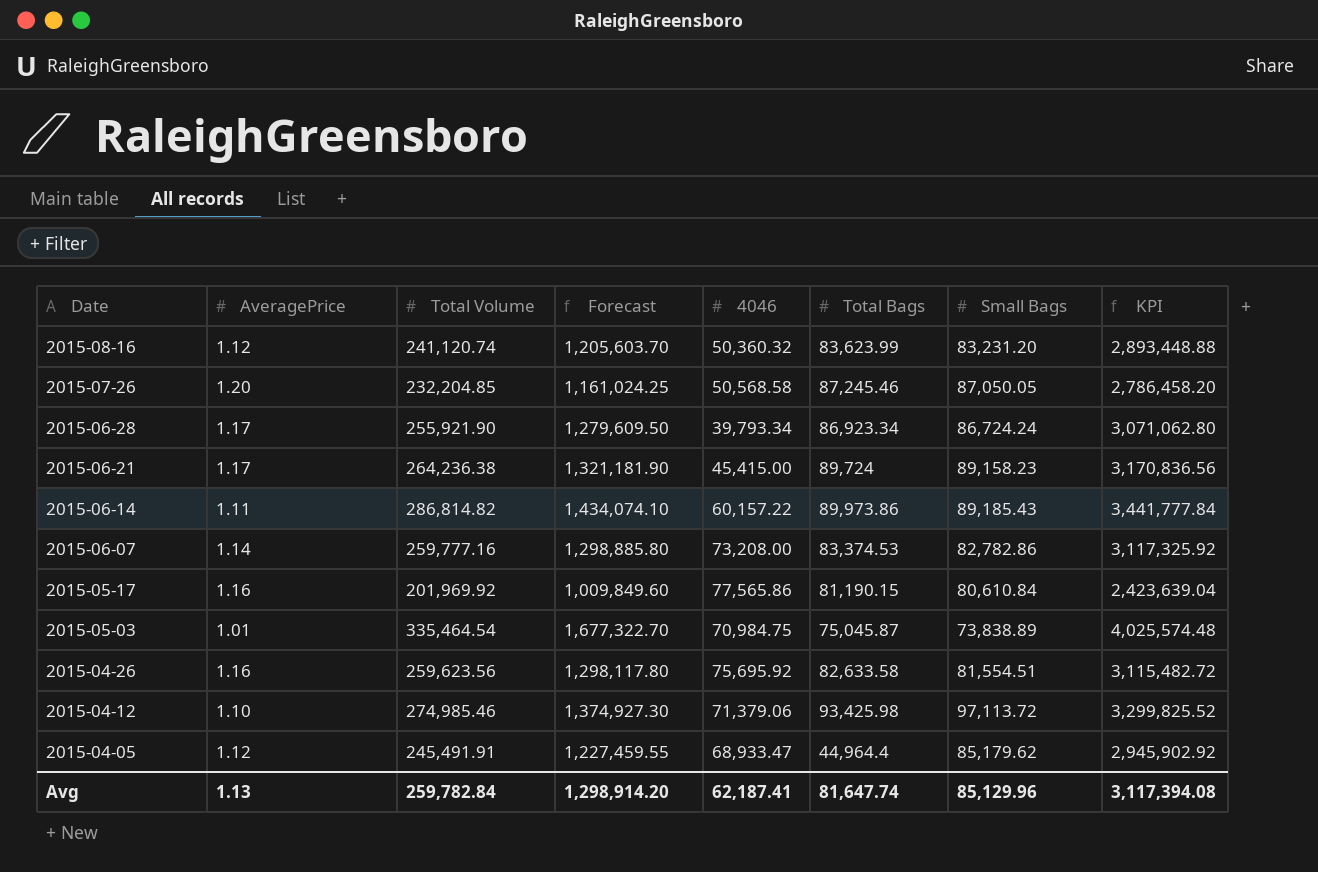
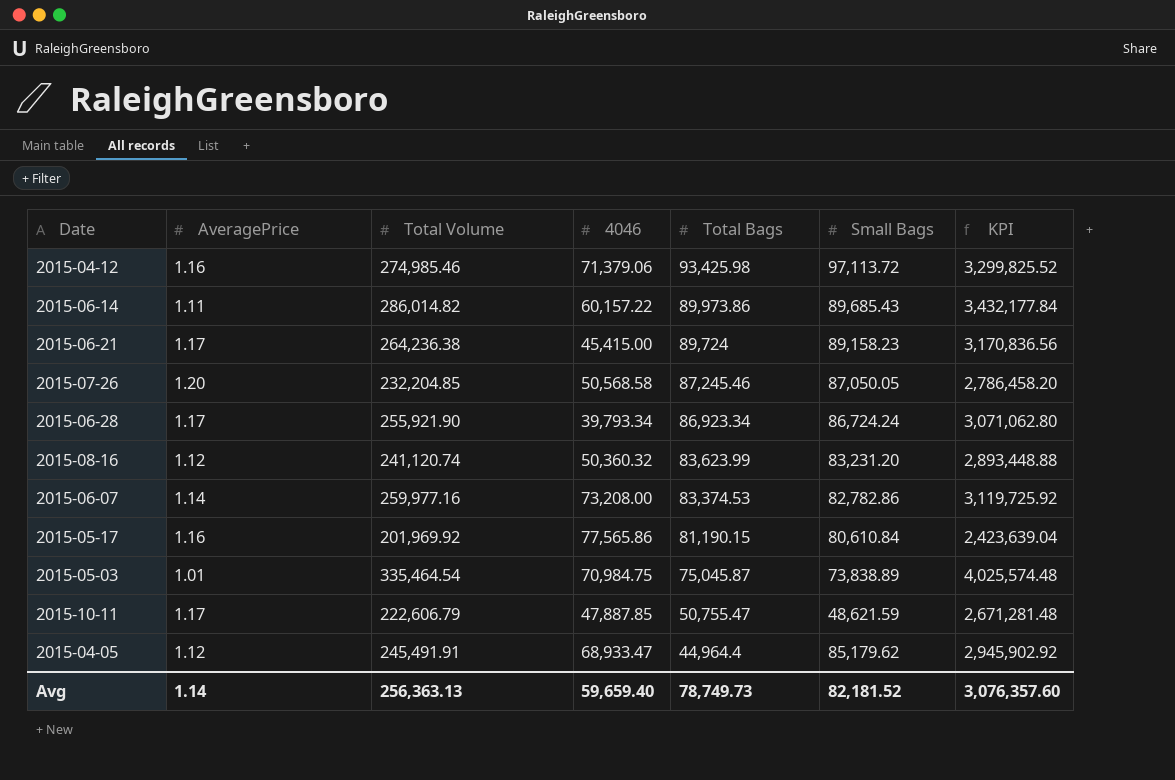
row order: Date descending -> Total Bags descending
column Forecast | formula: [Total Volume] * 5 -> none
row 2015-04-26: 1.16 | 259,623.56 | 1,298,117.80 | 75,695.92 | 82,633.58 | 81,554.51 | 3,115,482.72 -> none
2015-04-12 | AveragePrice: 1.10 -> 1.16
2015-06-14 | Total Volume: 286,814.82 -> 286,014.82
2015-06-14 | Small Bags: 89,185.43 -> 89,685.43
2015-06-14 | KPI: 3,441,777.84 -> 3,432,177.84
2015-06-07 | Total Volume: 259,777.16 -> 259,977.16
2015-06-07 | KPI: 3,117,325.92 -> 3,119,725.92
row 2015-10-11: none -> 1.17 | 222,606.79 | 47,887.85 | 50,755.47 | 48,621.59 | 2,671,281.48
Avg | AveragePrice: 1.13 -> 1.14
Avg | Total Volume: 259,782.84 -> 256,363.13
Avg | 4046: 62,187.41 -> 59,659.40
Avg | Total Bags: 81,647.74 -> 78,749.73
Avg | Small Bags: 85,129.96 -> 82,181.52
Avg | KPI: 3,117,394.08 -> 3,076,357.60

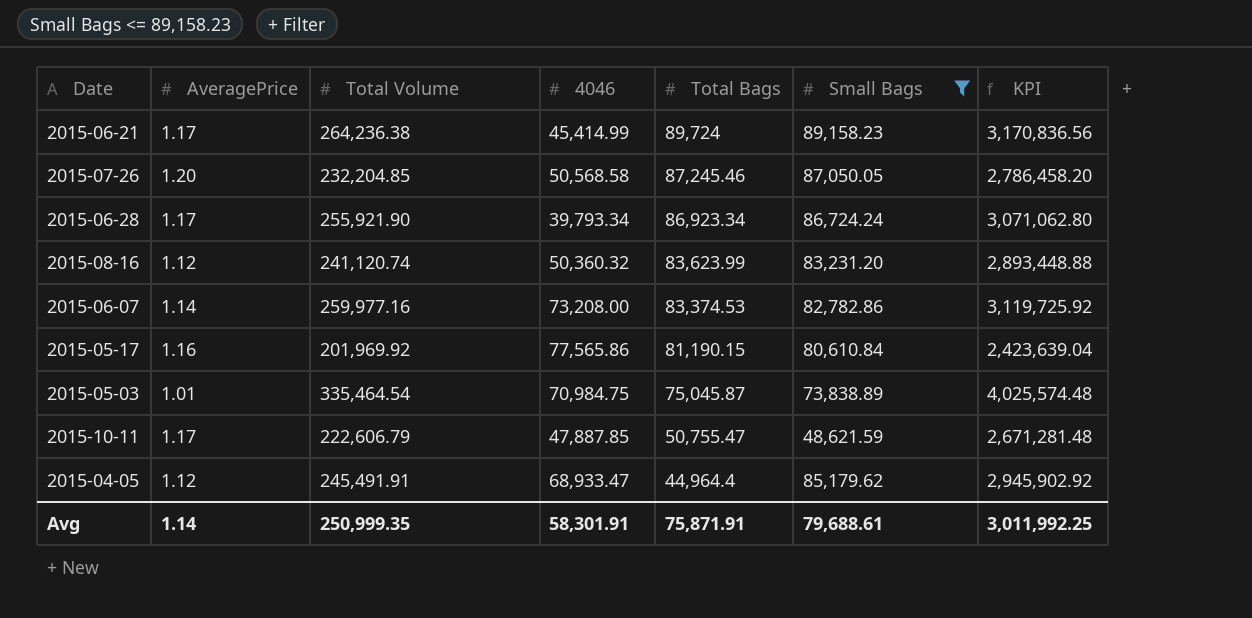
filter: none -> Small Bags <= 89,158.23
2015-06-21 | 4046: 45,415.00 -> 45,414.99
Avg | Total Volume: 256,363.13 -> 250,999.35
Avg | 4046: 59,659.40 -> 58,301.91
Avg | Total Bags: 78,749.73 -> 75,871.91
Avg | Small Bags: 82,181.52 -> 79,688.61
Avg | KPI: 3,076,357.60 -> 3,011,992.25

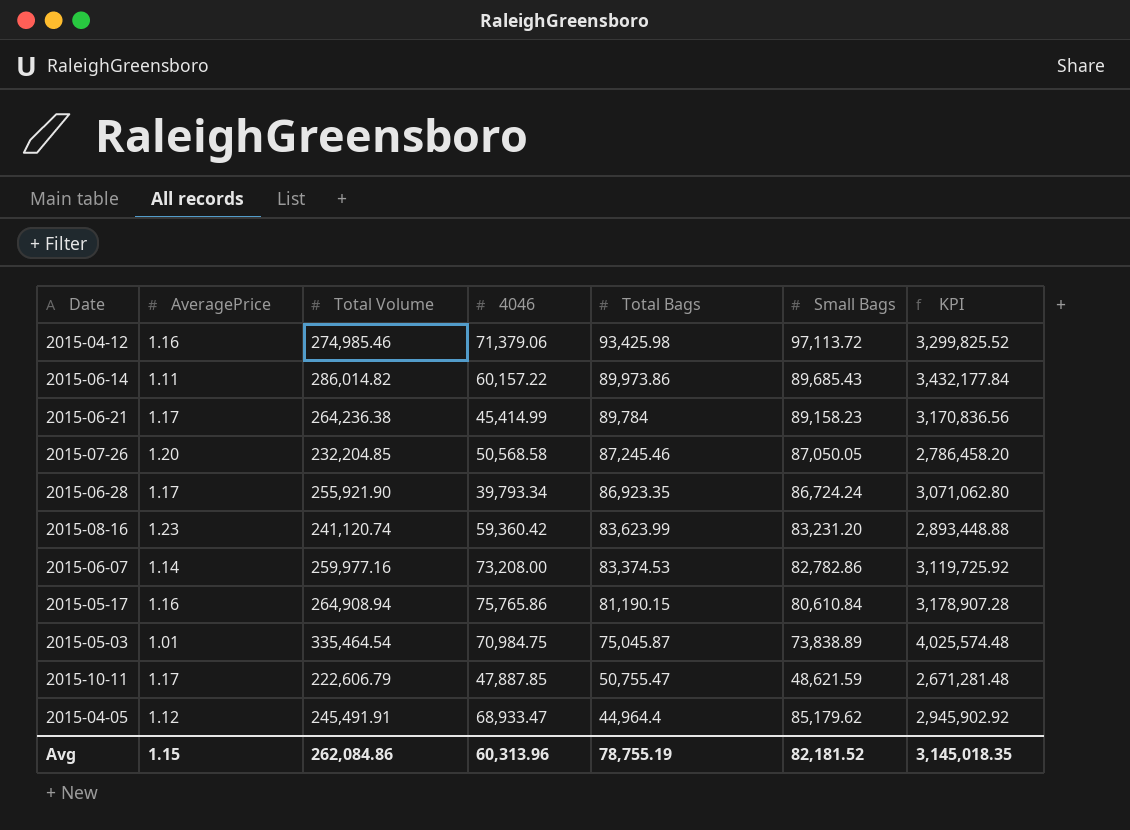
filter: Small Bags <= 89,158.23 -> none
2015-06-21 | Total Bags: 89,724 -> 89,784
2015-06-28 | Total Bags: 86,923.34 -> 86,923.35
2015-08-16 | AveragePrice: 1.12 -> 1.23
2015-08-16 | 4046: 50,360.32 -> 59,360.42
2015-05-17 | Total Volume: 201,969.92 -> 264,908.94
2015-05-17 | 4046: 77,565.86 -> 75,765.86
2015-05-17 | KPI: 2,423,639.04 -> 3,178,907.28
Avg | AveragePrice: 1.14 -> 1.15
Avg | Total Volume: 250,999.35 -> 262,084.86
Avg | 4046: 58,301.91 -> 60,313.96
Avg | Total Bags: 75,871.91 -> 78,755.19
Avg | Small Bags: 79,688.61 -> 82,181.52
Avg | KPI: 3,011,992.25 -> 3,145,018.35

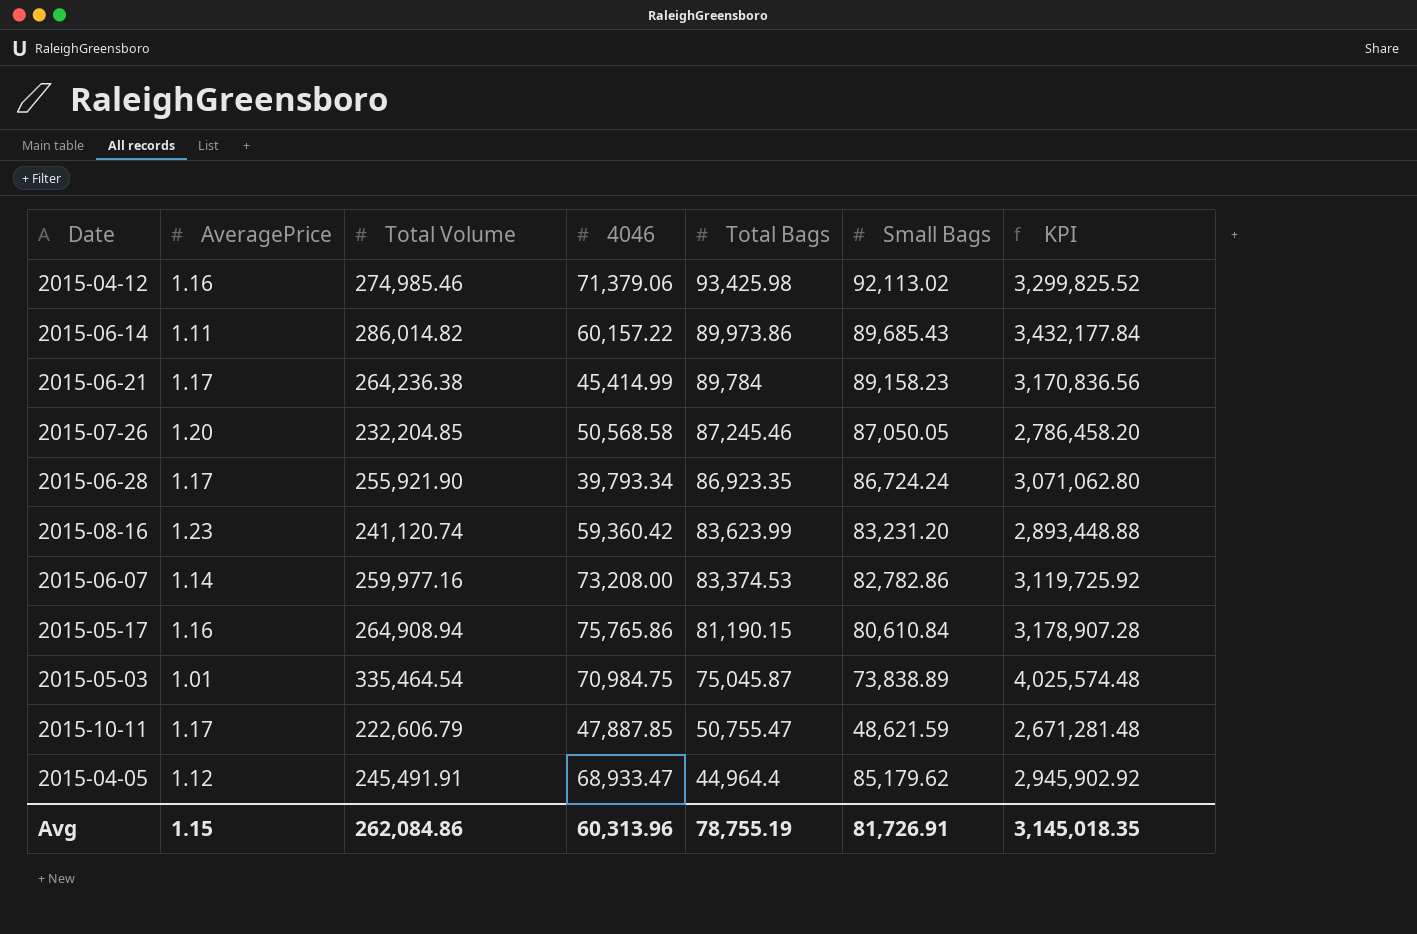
2015-04-12 | Small Bags: 97,113.72 -> 92,113.02
Avg | Small Bags: 82,181.52 -> 81,726.91

